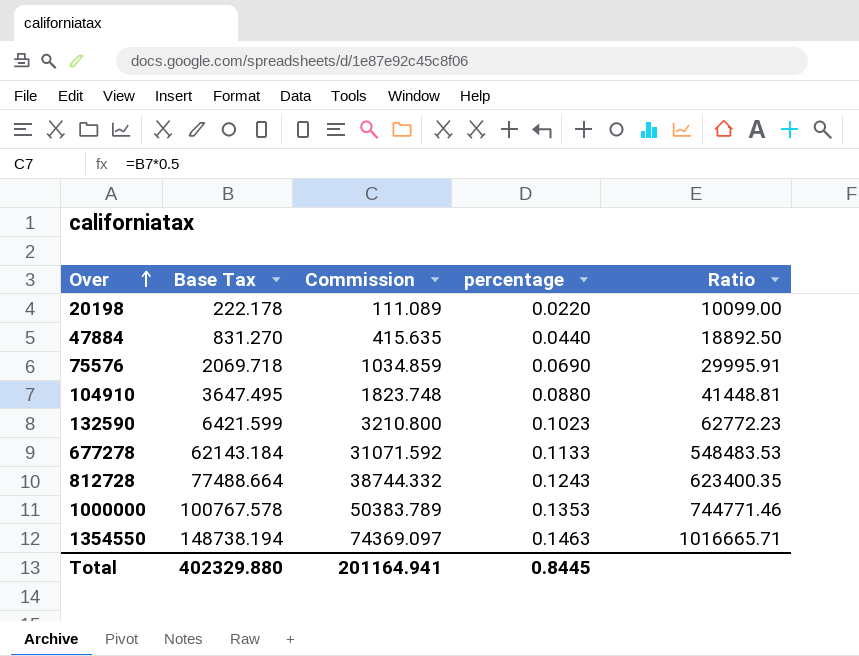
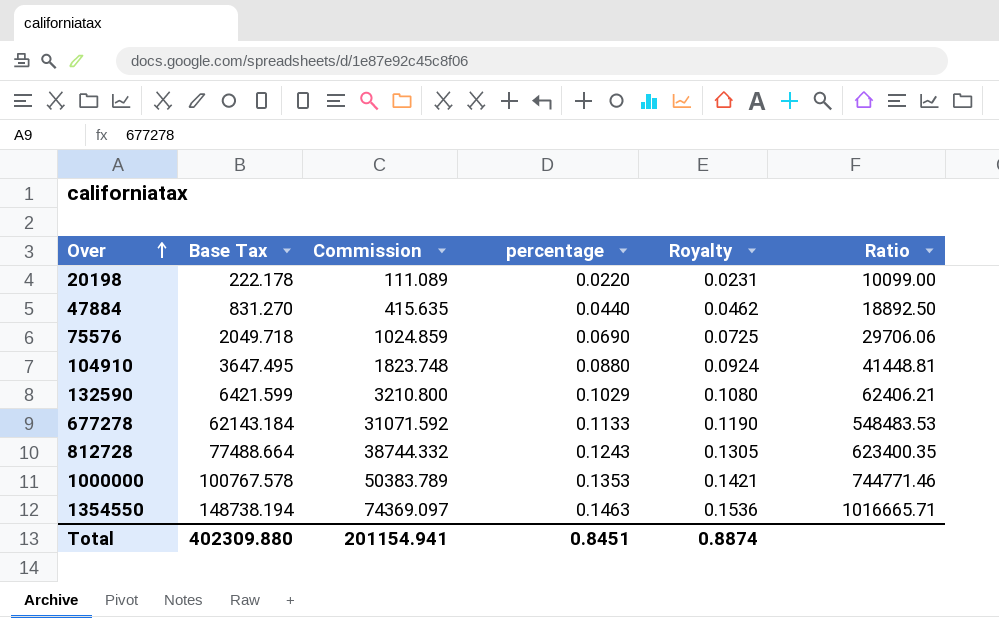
column Royalty | formula: none -> [percentage] * 1.05
75576 | Base Tax: 2069.718 -> 2049.718
75576 | Commission: 1034.859 -> 1024.859
75576 | Ratio: 29995.91 -> 29706.06
132590 | percentage: 0.1023 -> 0.1029
132590 | Ratio: 62772.23 -> 62406.21
Total | Base Tax: 402329.880 -> 402309.880
Total | Commission: 201164.941 -> 201154.941
Total | percentage: 0.8445 -> 0.8451

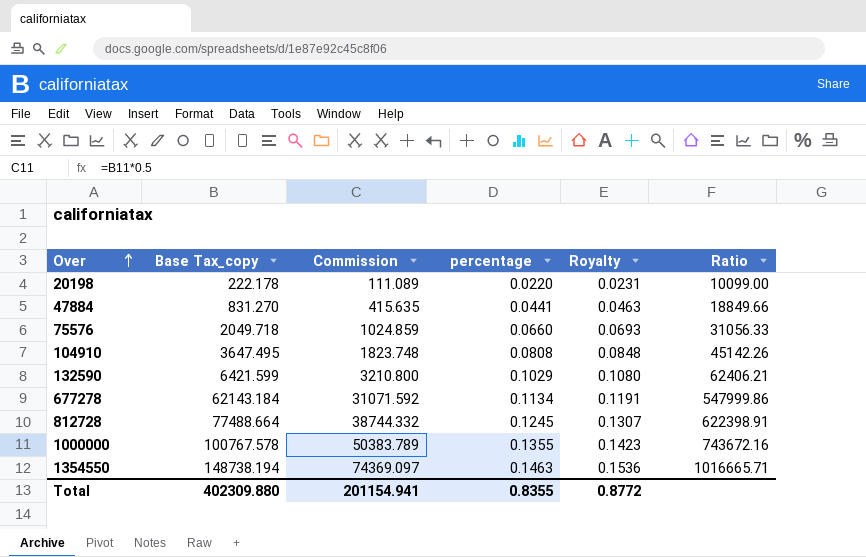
column name: Base Tax -> Base Tax_copy
47884 | percentage: 0.0440 -> 0.0441
47884 | Royalty: 0.0462 -> 0.0463
47884 | Ratio: 18892.50 -> 18849.66
75576 | percentage: 0.0690 -> 0.0660
75576 | Royalty: 0.0725 -> 0.0693
75576 | Ratio: 29706.06 -> 31056.33
104910 | percentage: 0.0880 -> 0.0808
104910 | Royalty: 0.0924 -> 0.0848
104910 | Ratio: 41448.81 -> 45142.26
677278 | percentage: 0.1133 -> 0.1134
677278 | Royalty: 0.1190 -> 0.1191
677278 | Ratio: 548483.53 -> 547999.86
812728 | percentage: 0.1243 -> 0.1245
812728 | Royalty: 0.1305 -> 0.1307
812728 | Ratio: 623400.35 -> 622398.91
1000000 | percentage: 0.1353 -> 0.1355
1000000 | Royalty: 0.1421 -> 0.1423
1000000 | Ratio: 744771.46 -> 743672.16
Total | percentage: 0.8451 -> 0.8355
Total | Royalty: 0.8874 -> 0.8772

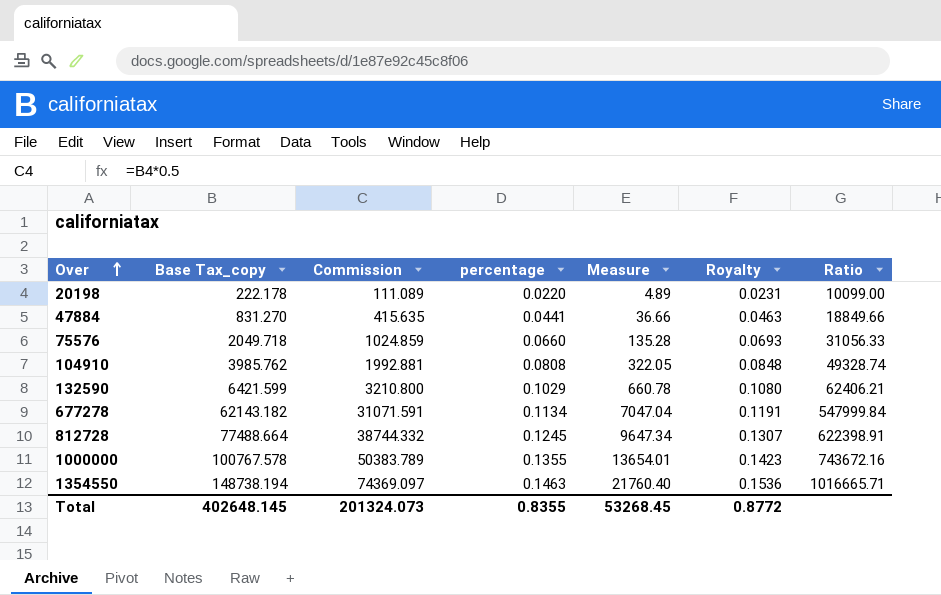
column Measure | formula: none -> [Base Tax_copy] * [percentage]
104910 | Base Tax_copy: 3647.495 -> 3985.762
104910 | Commission: 1823.748 -> 1992.881
104910 | Ratio: 45142.26 -> 49328.74
677278 | Base Tax_copy: 62143.184 -> 62143.182
677278 | Commission: 31071.592 -> 31071.591
677278 | Ratio: 547999.86 -> 547999.84
Total | Base Tax_copy: 402309.880 -> 402648.145
Total | Commission: 201154.941 -> 201324.073

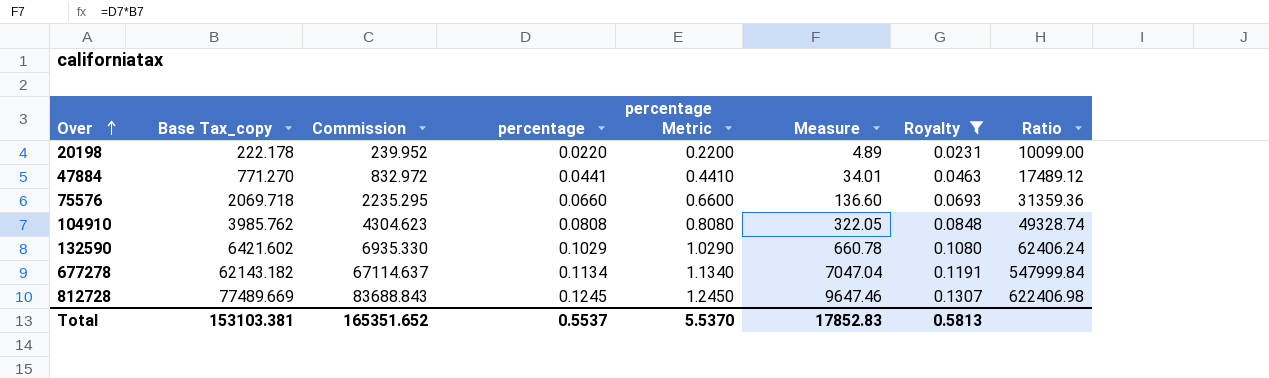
filter: none -> Royalty <= 0.1307
column Commission | formula: [Base Tax_copy] * 0.5 -> [Base Tax_copy] * 1.08
column percentage Metric | formula: none -> [percentage] * 10
47884 | Base Tax_copy: 831.270 -> 771.270
47884 | Measure: 36.66 -> 34.01
47884 | Ratio: 18849.66 -> 17489.12
75576 | Base Tax_copy: 2049.718 -> 2069.718
75576 | Measure: 135.28 -> 136.60
75576 | Ratio: 31056.33 -> 31359.36
132590 | Base Tax_copy: 6421.599 -> 6421.602
132590 | Ratio: 62406.21 -> 62406.24
812728 | Base Tax_copy: 77488.664 -> 77489.669
812728 | Measure: 9647.34 -> 9647.46
812728 | Ratio: 622398.91 -> 622406.98
Total | Base Tax_copy: 402648.145 -> 153103.381
Total | Commission: 201324.073 -> 165351.652
Total | percentage: 0.8355 -> 0.5537
Total | Measure: 53268.45 -> 17852.83
Total | Royalty: 0.8772 -> 0.5813

